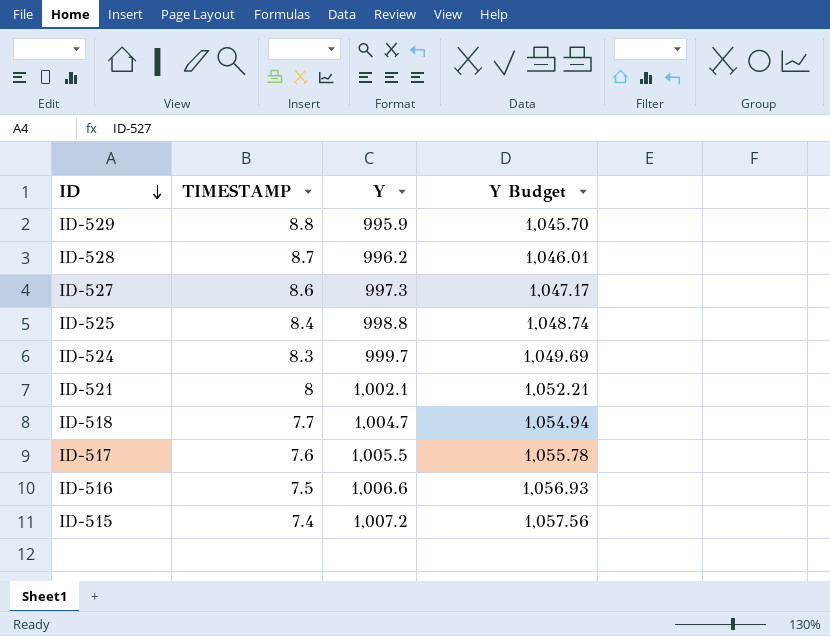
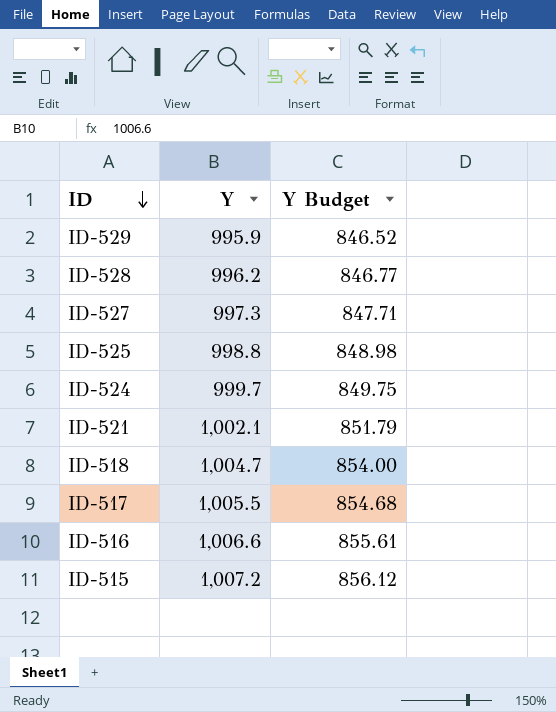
column TIMESTAMP | position: 2 -> none
column Y Budget | formula: [Y] * 1.05 -> [Y] * 0.85

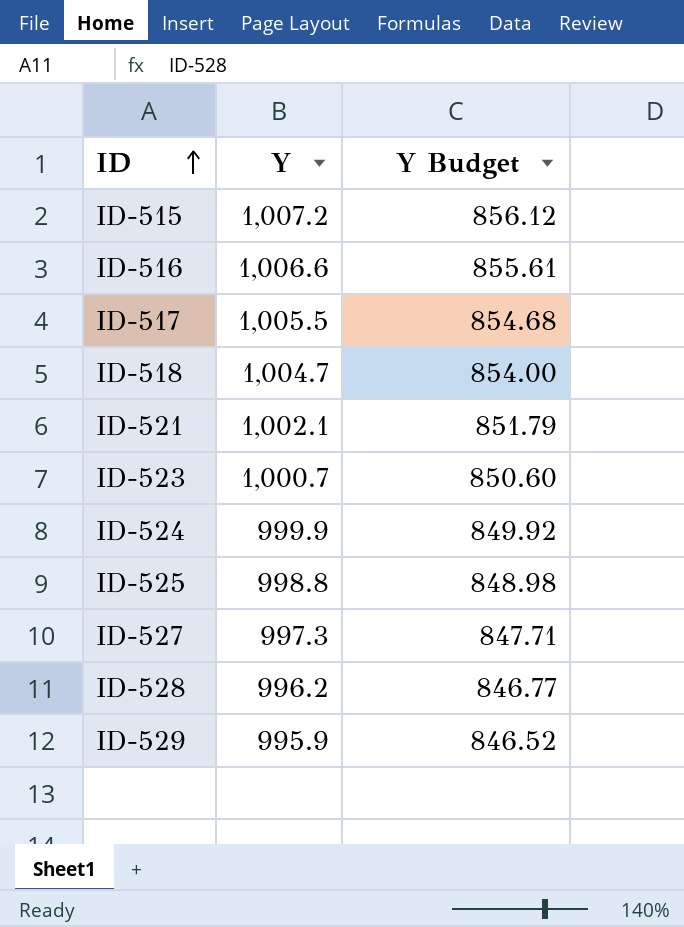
row order: ID descending -> ID ascending
row ID-523: none -> 1,000.7 | 850.60
ID-524 | Y: 999.7 -> 999.9
ID-524 | Y Budget: 849.75 -> 849.92

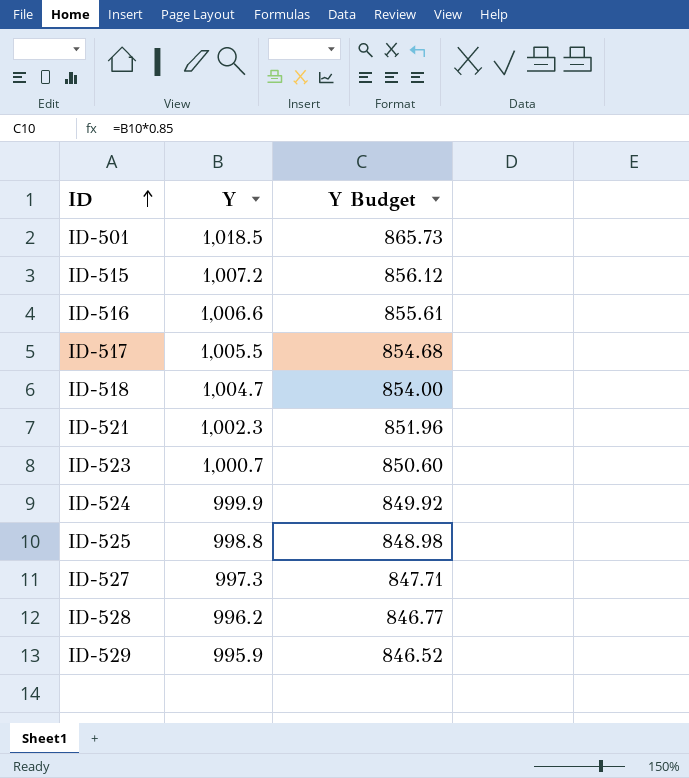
row ID-501: none -> 1,018.5 | 865.73
ID-521 | Y: 1,002.1 -> 1,002.3
ID-521 | Y Budget: 851.79 -> 851.96

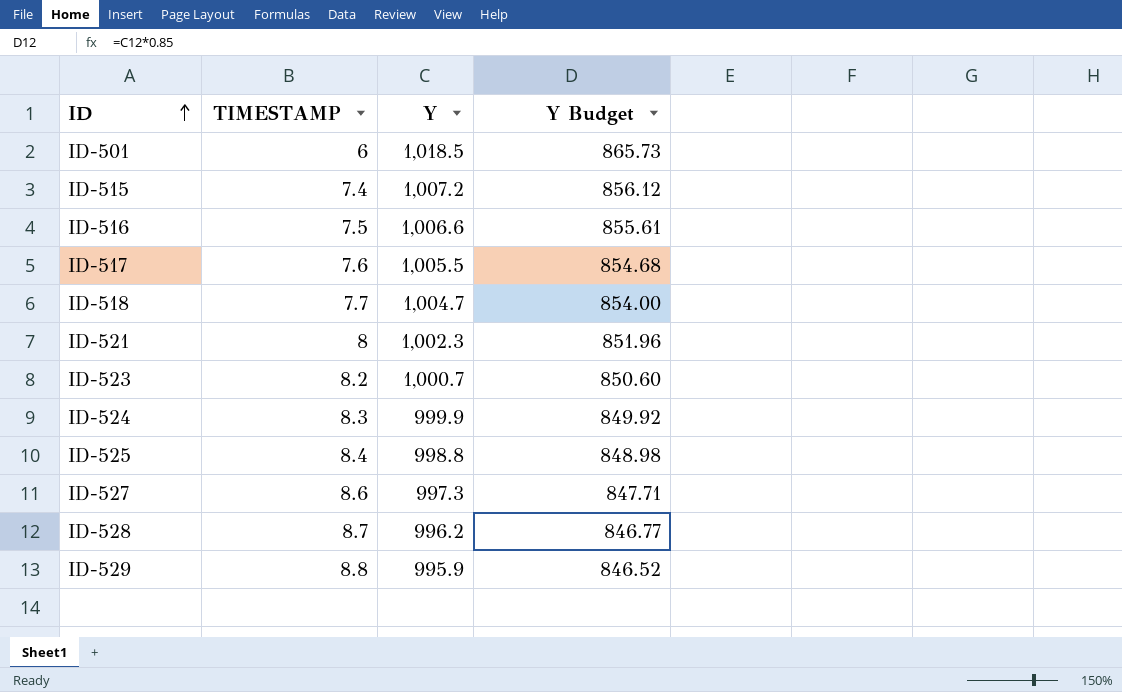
column TIMESTAMP | position: none -> 2

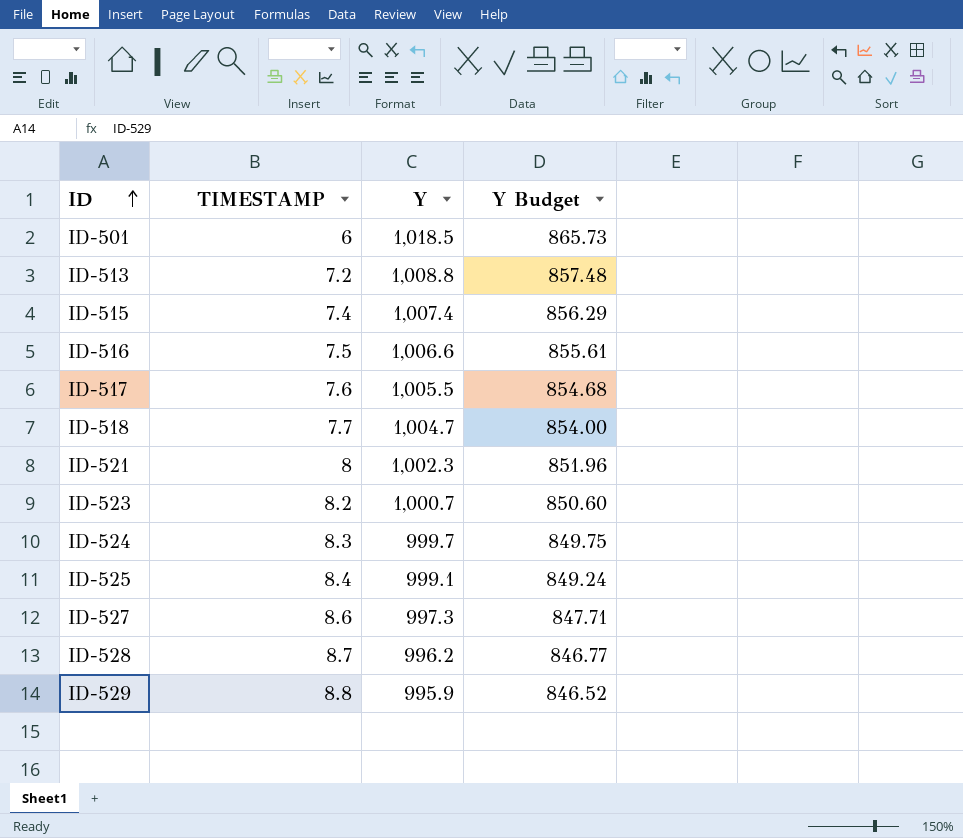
row ID-513: none -> 7.2 | 1,008.8 | 857.48
ID-515 | Y: 1,007.2 -> 1,007.4
ID-515 | Y Budget: 856.12 -> 856.29
ID-524 | Y: 999.9 -> 999.7
ID-524 | Y Budget: 849.92 -> 849.75
ID-525 | Y: 998.8 -> 999.1
ID-525 | Y Budget: 848.98 -> 849.24

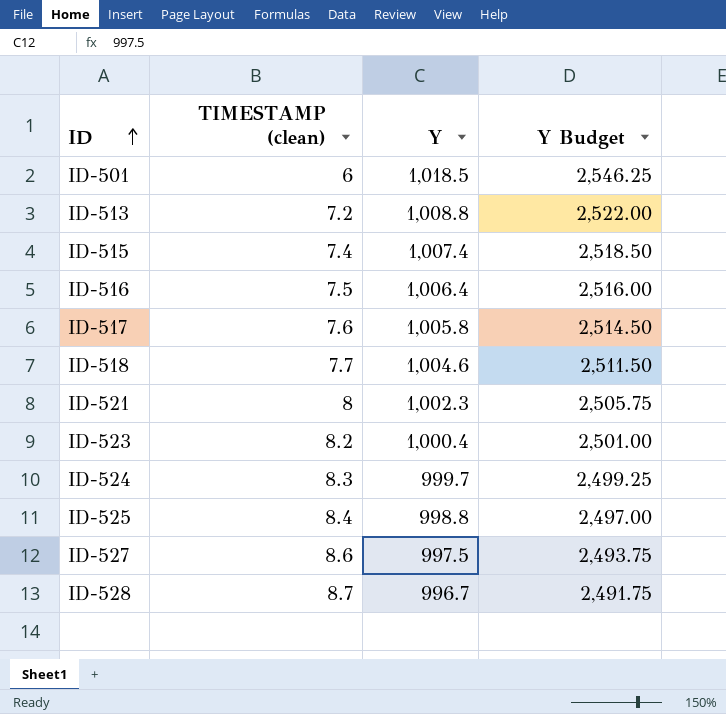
column name: TIMESTAMP -> TIMESTAMP (clean)
column Y Budget | formula: [Y] * 0.85 -> [Y] * 2.5
row ID-529: 8.8 | 995.9 | 846.52 -> none
ID-516 | Y: 1,006.6 -> 1,006.4
ID-517 | Y: 1,005.5 -> 1,005.8
ID-518 | Y: 1,004.7 -> 1,004.6
ID-523 | Y: 1,000.7 -> 1,000.4
ID-525 | Y: 999.1 -> 998.8
ID-527 | Y: 997.3 -> 997.5
ID-528 | Y: 996.2 -> 996.7

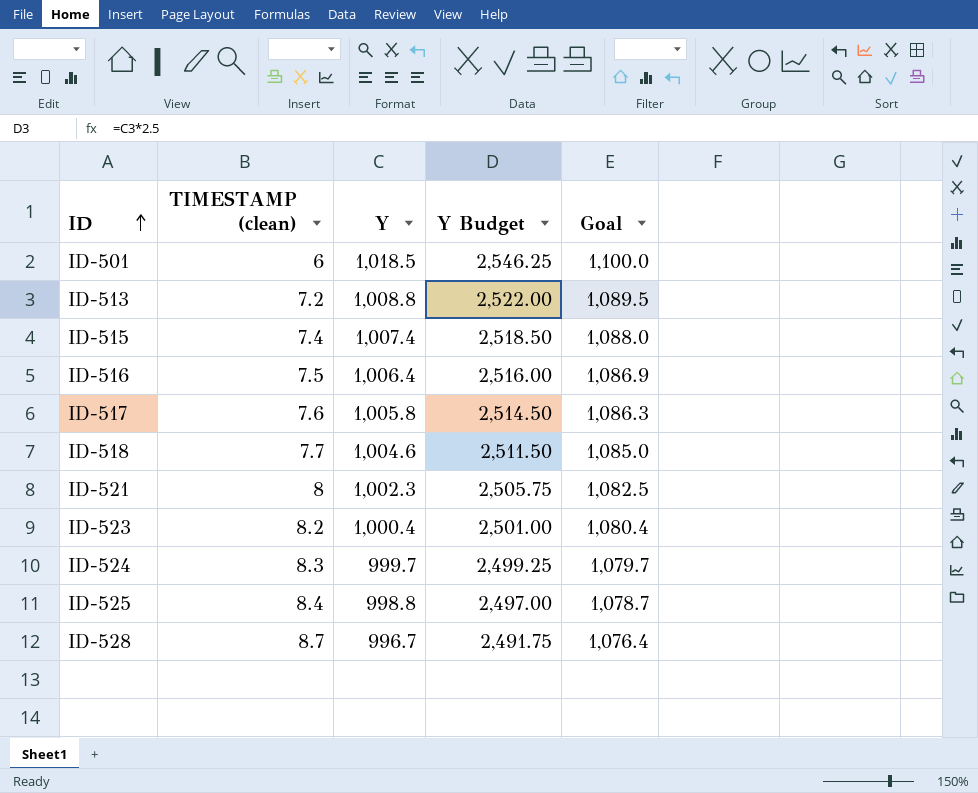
column Goal | formula: none -> [Y] * 1.08
row ID-527: 8.6 | 997.5 | 2,493.75 -> none

